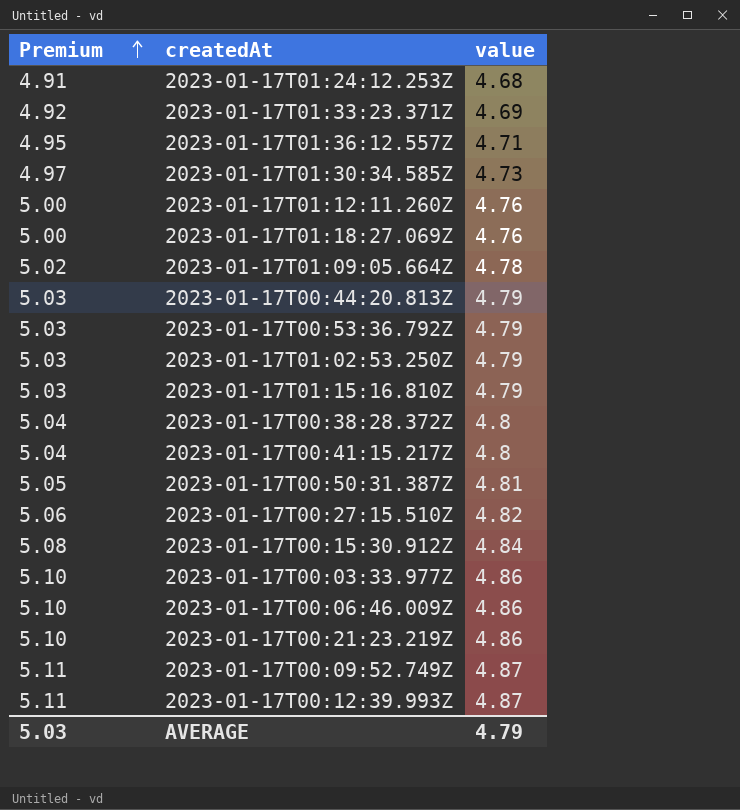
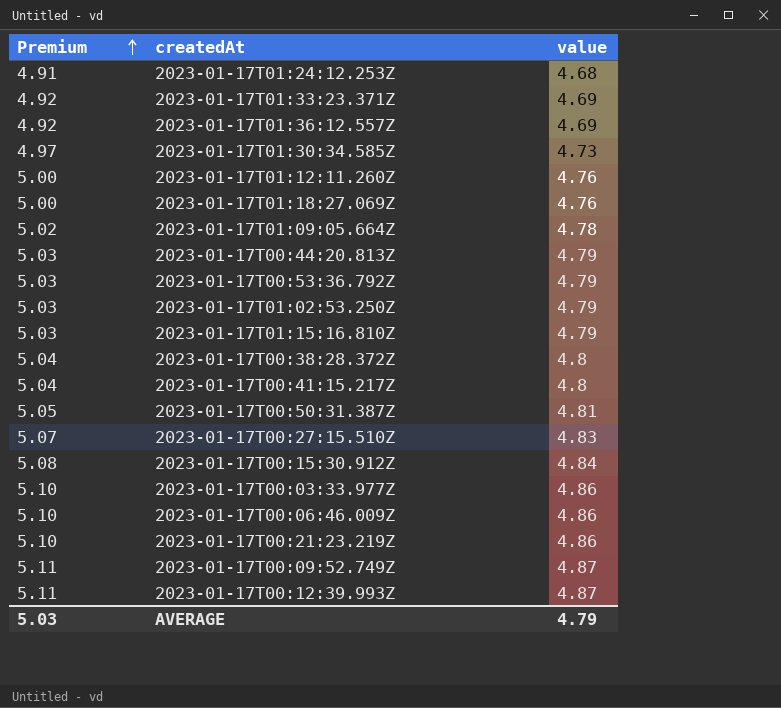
2023-01-17T01:36:12.557Z | Premium: 4.95 -> 4.92
2023-01-17T01:36:12.557Z | value: 4.71 -> 4.69
2023-01-17T00:27:15.510Z | Premium: 5.06 -> 5.07
2023-01-17T00:27:15.510Z | value: 4.82 -> 4.83

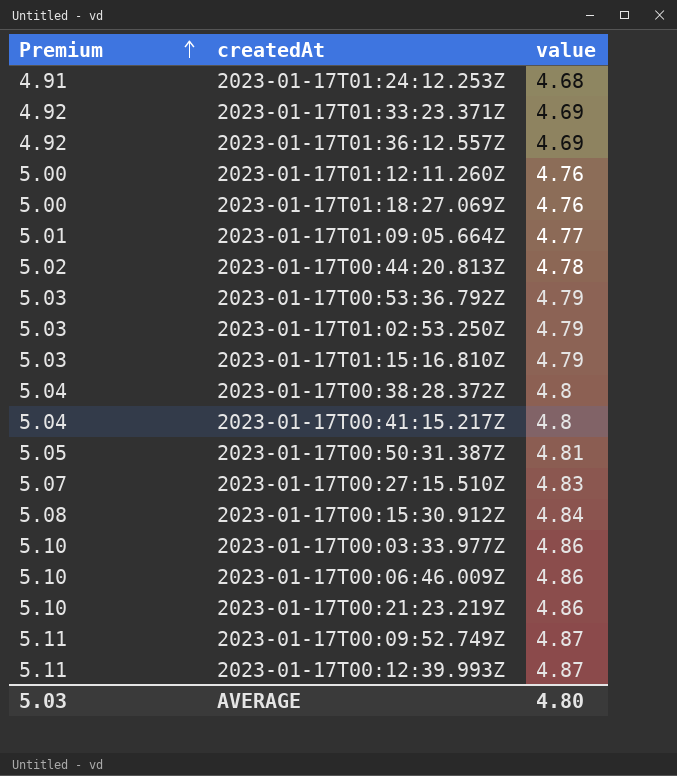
row 2023-01-17T01:30:34.585Z: 4.97 | 4.73 -> none
2023-01-17T01:09:05.664Z | Premium: 5.02 -> 5.01
2023-01-17T01:09:05.664Z | value: 4.78 -> 4.77
2023-01-17T00:44:20.813Z | Premium: 5.03 -> 5.02
2023-01-17T00:44:20.813Z | value: 4.79 -> 4.78
AVERAGE | value: 4.79 -> 4.80

